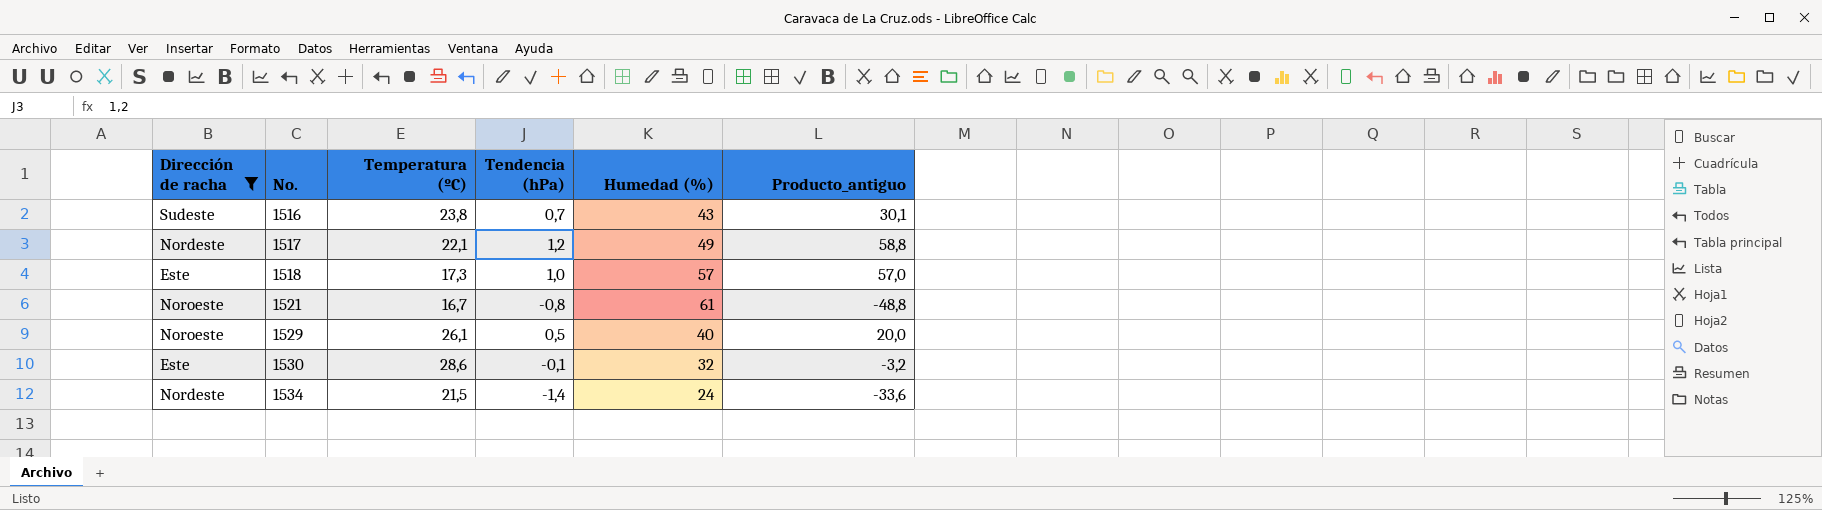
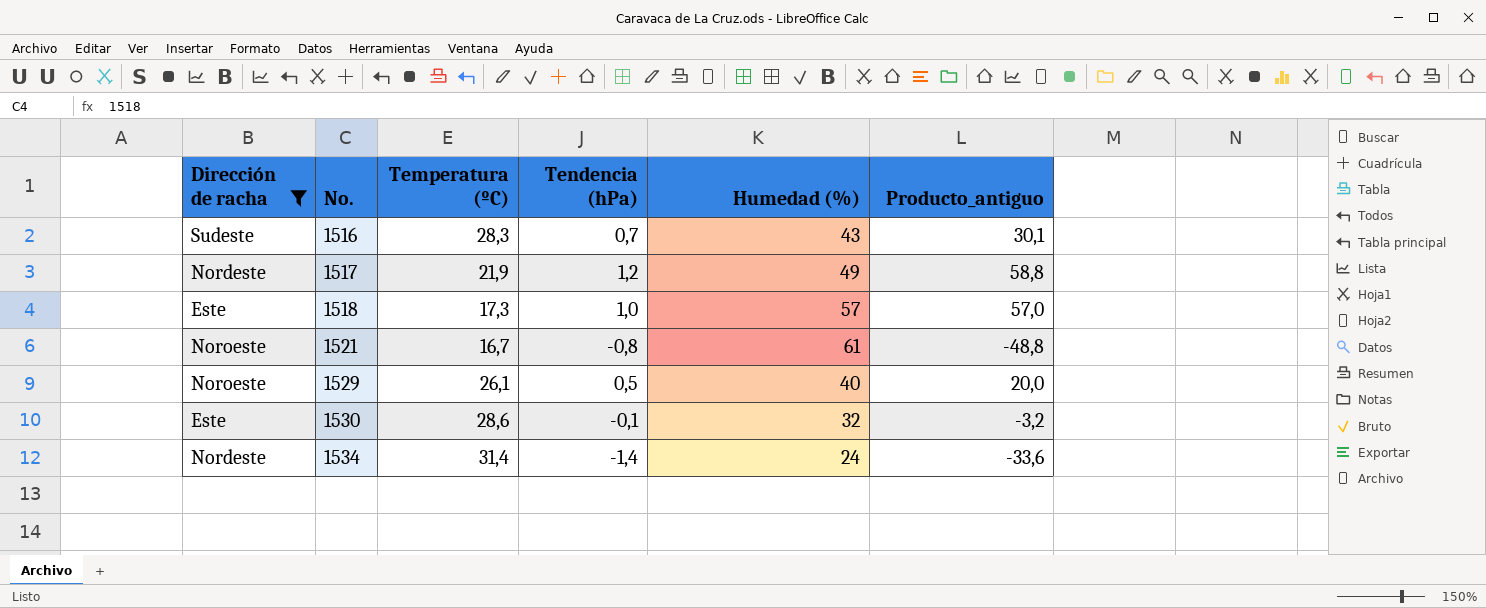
1516 | Temperatura (ºC): 23,8 -> 28,3
1517 | Temperatura (ºC): 22,1 -> 21,9
1534 | Temperatura (ºC): 21,5 -> 31,4

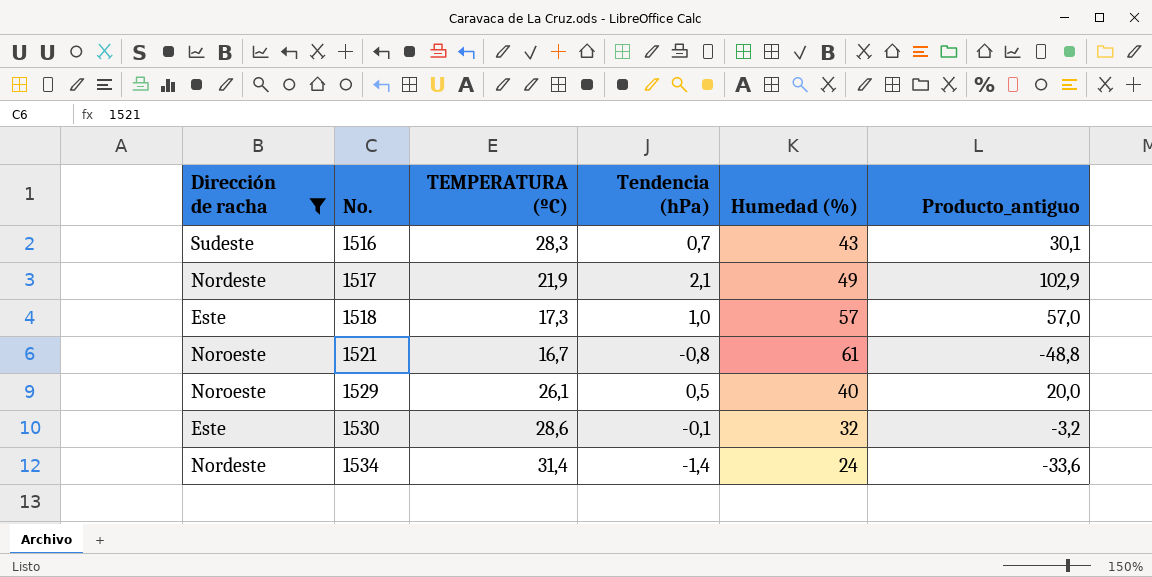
column name: Temperatura (ºC) -> TEMPERATURA (ºC)
1517 | Tendencia (hPa): 1,2 -> 2,1
1517 | Producto_antiguo: 58,8 -> 102,9

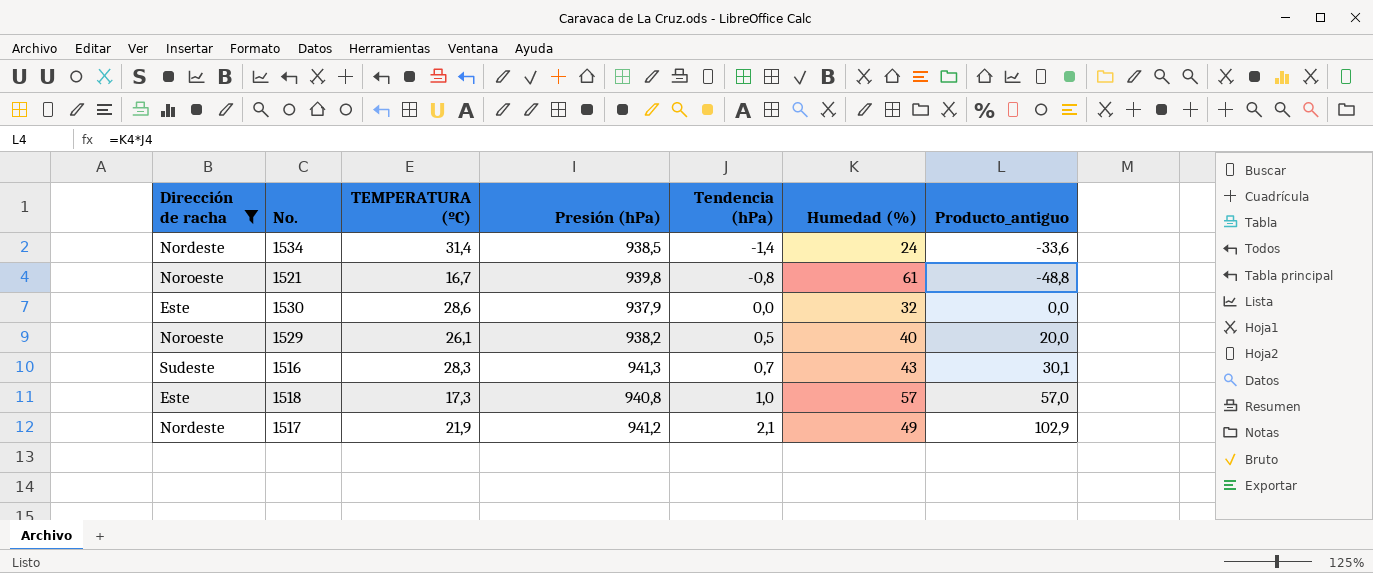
row order: No. ascending -> Tendencia (hPa) ascending
column Presión (hPa) | position: none -> 4
1530 | Tendencia (hPa): -0,1 -> 0,0
1530 | Producto_antiguo: -3,2 -> 0,0

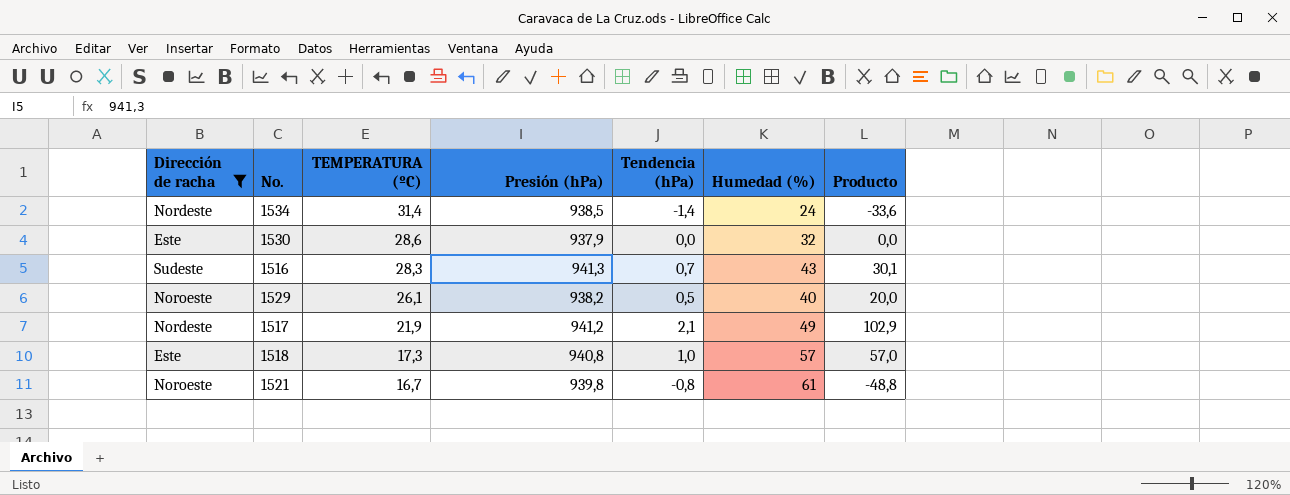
row order: Tendencia (hPa) ascending -> TEMPERATURA (ºC) descending
column name: Producto_antiguo -> Producto

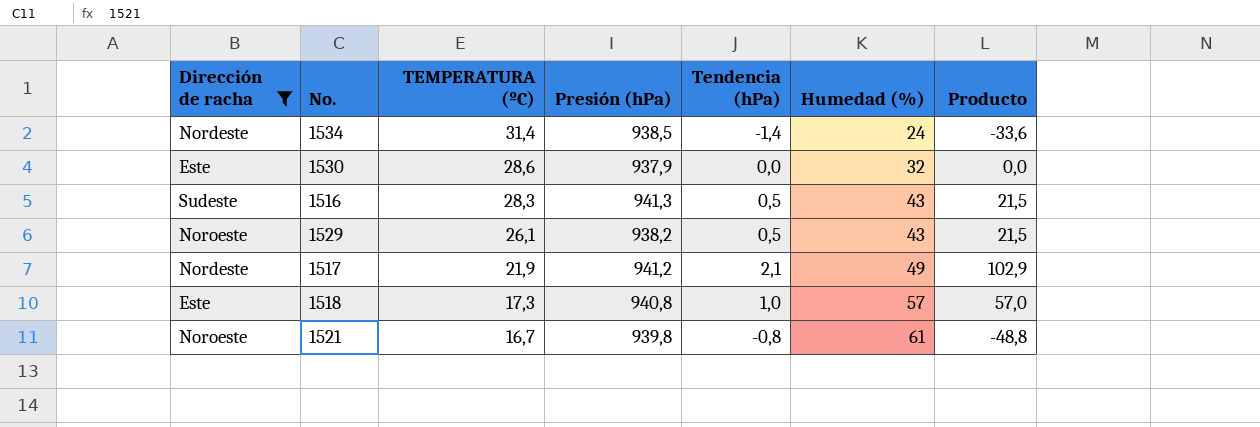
1516 | Tendencia (hPa): 0,7 -> 0,5
1516 | Producto: 30,1 -> 21,5
1529 | Humedad (%): 40 -> 43
1529 | Producto: 20,0 -> 21,5

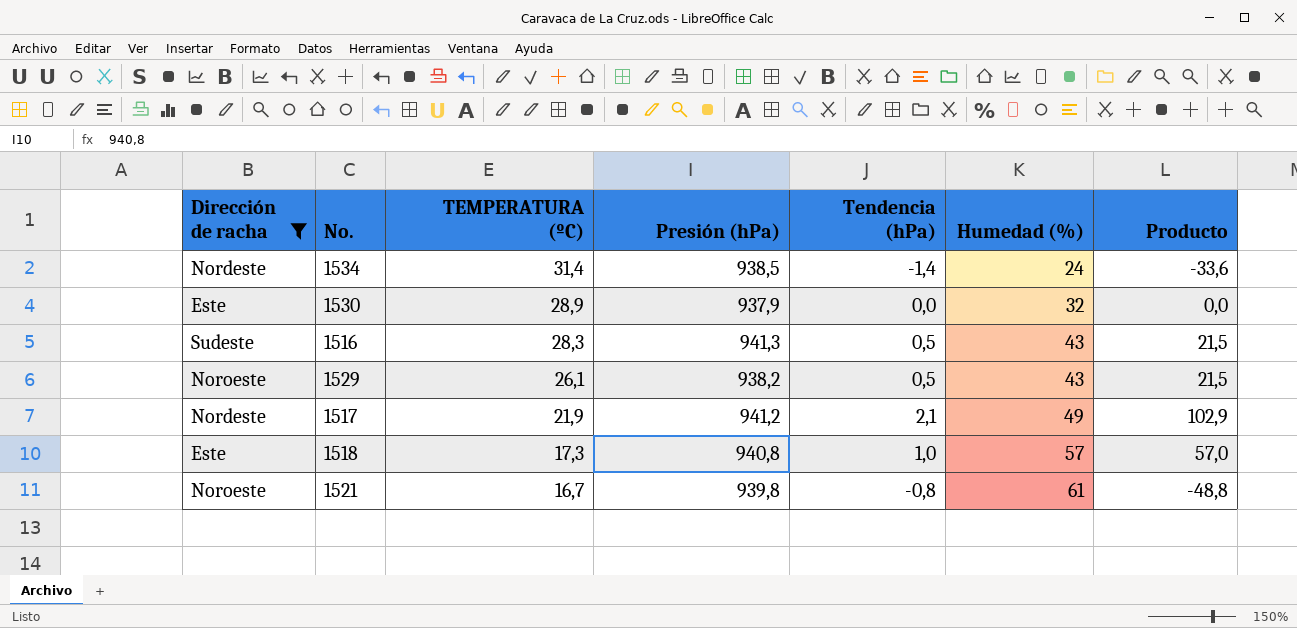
1530 | TEMPERATURA (ºC): 28,6 -> 28,9

